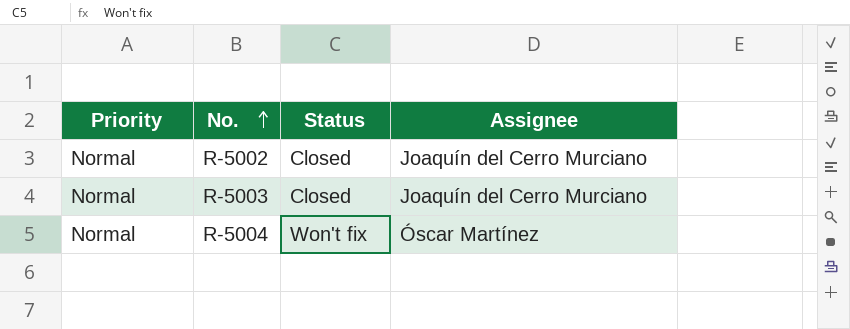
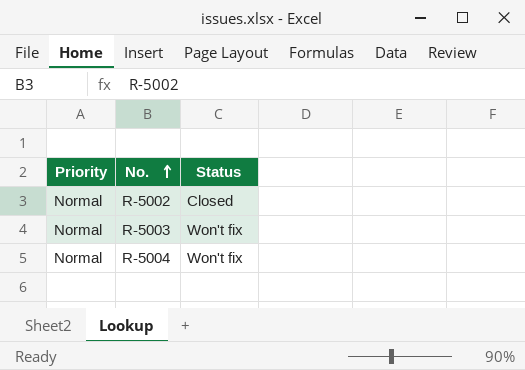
column Assignee | position: 4 -> none
R-5003 | Status: Closed -> Won't fix

